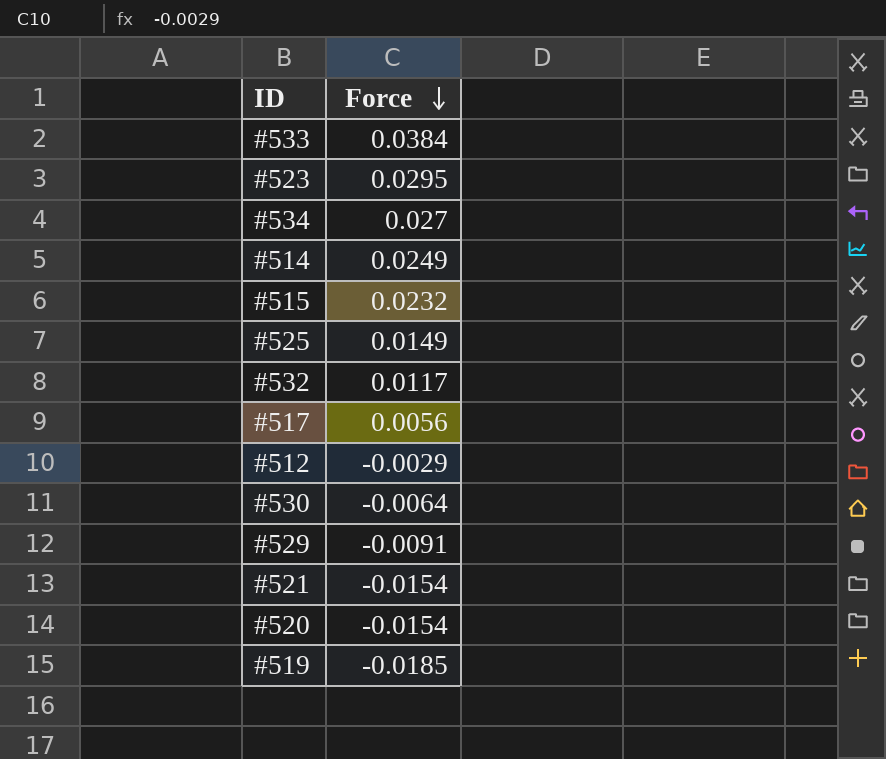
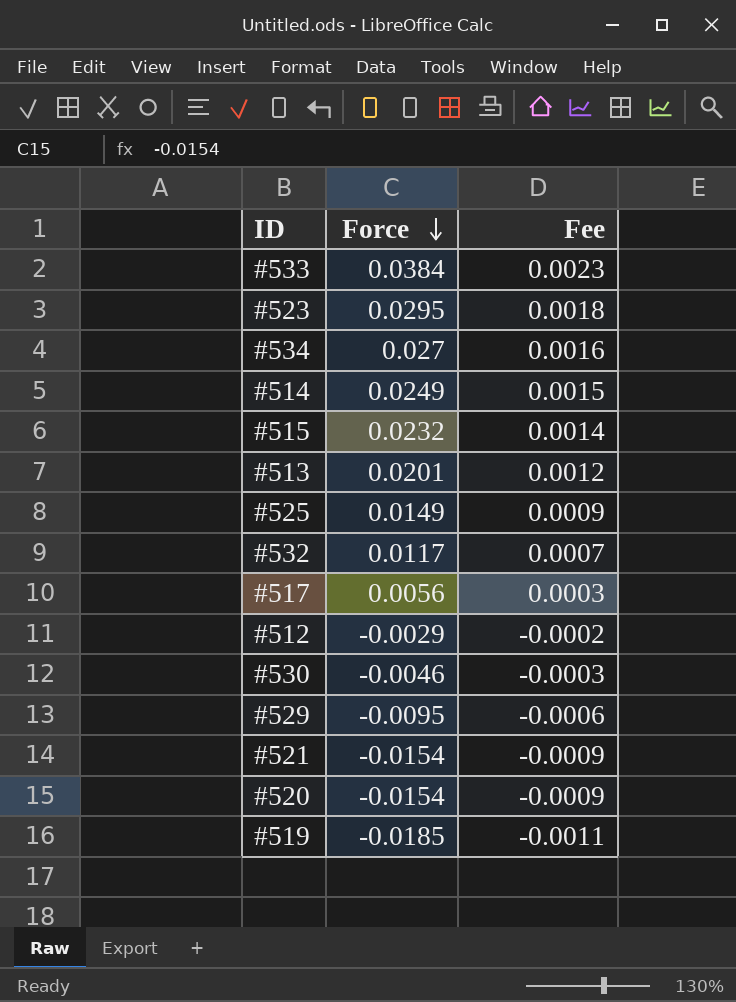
column Fee | formula: none -> [Force] * 0.06
row #513: none -> 0.0201 | 0.0012
#530 | Force: -0.0064 -> -0.0046
#529 | Force: -0.0091 -> -0.0095

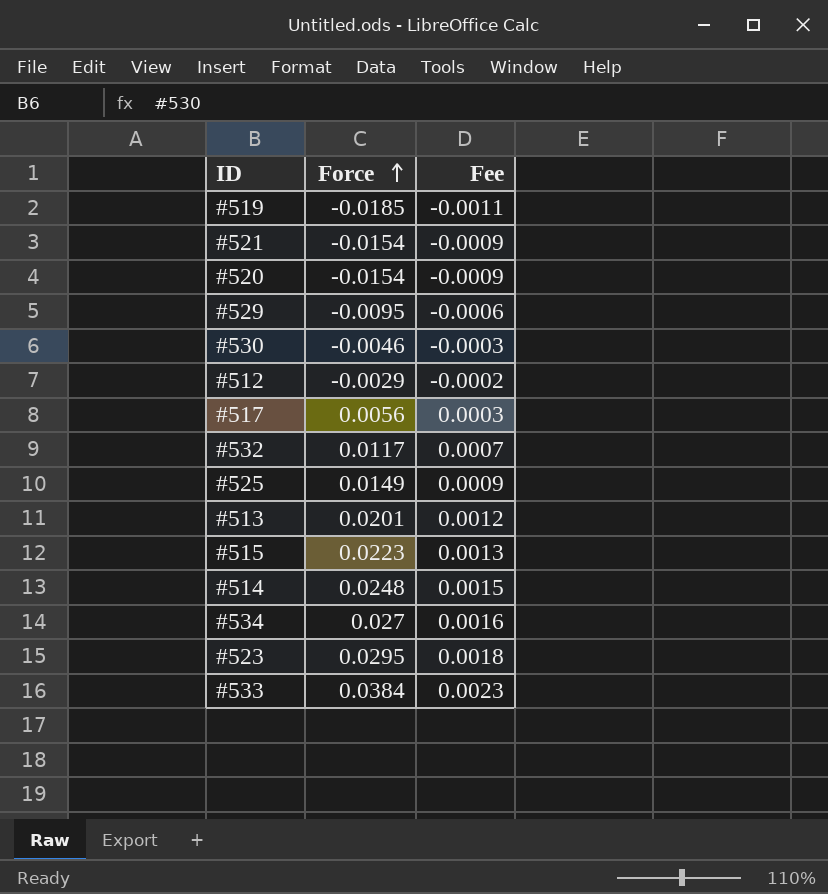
row order: Force descending -> Force ascending
#515 | Force: 0.0232 -> 0.0223
#515 | Fee: 0.0014 -> 0.0013
#514 | Force: 0.0249 -> 0.0248

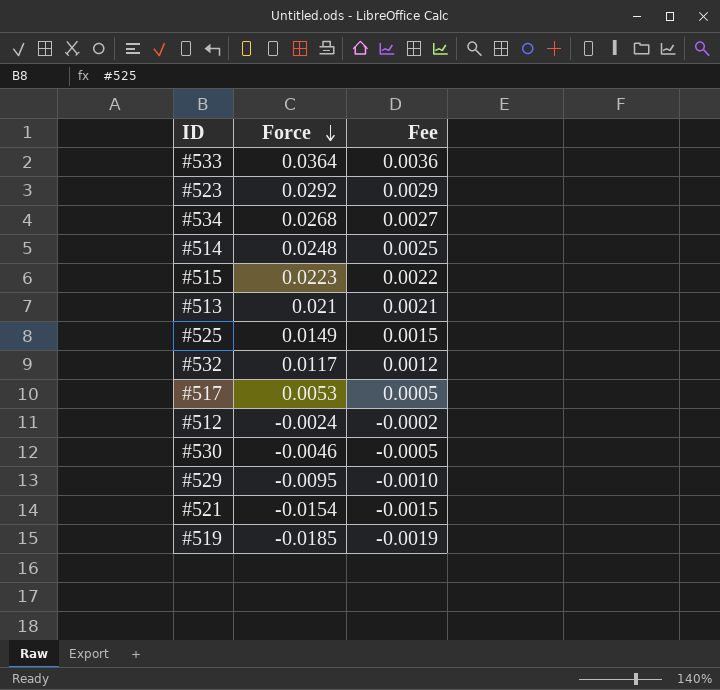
row order: Force ascending -> Force descending
column Fee | formula: [Force] * 0.06 -> [Force] * 0.1
row #520: -0.0154 | -0.0009 -> none
#533 | Force: 0.0384 -> 0.0364
#523 | Force: 0.0295 -> 0.0292
#534 | Force: 0.027 -> 0.0268
#513 | Force: 0.0201 -> 0.021
#517 | Force: 0.0056 -> 0.0053
#512 | Force: -0.0029 -> -0.0024

